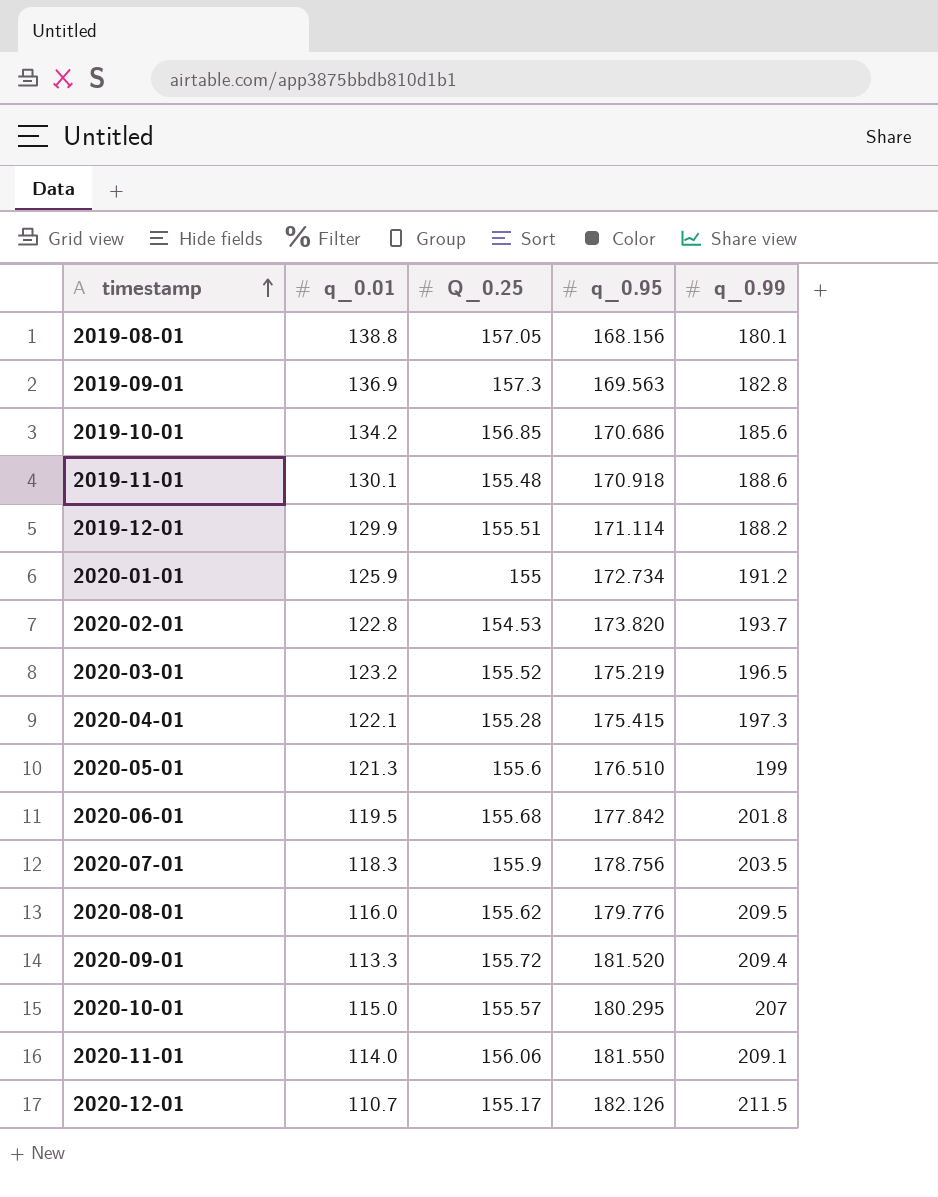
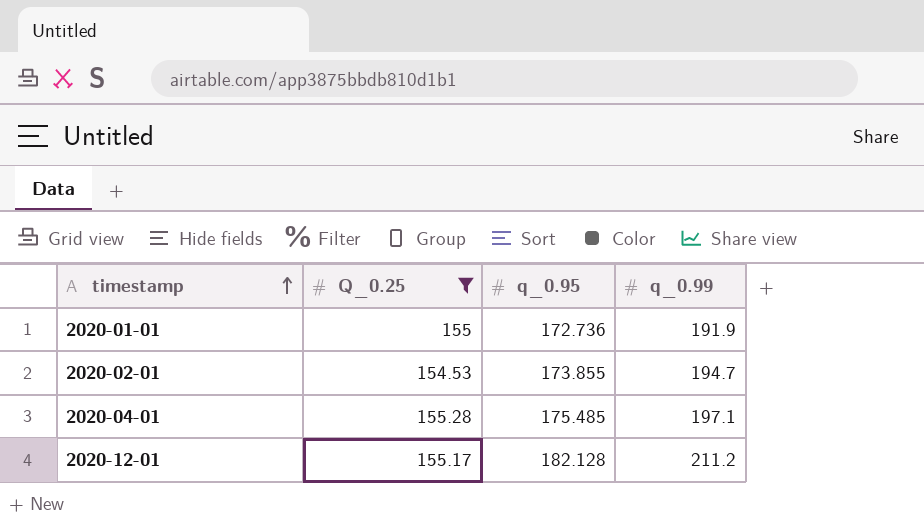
filter: none -> Q_0.25 <= 155.28
column q_0.01 | position: 2 -> none
2020-01-01 | q_0.95: 172.734 -> 172.736
2020-01-01 | q_0.99: 191.2 -> 191.9
2020-02-01 | q_0.95: 173.820 -> 173.855
2020-02-01 | q_0.99: 193.7 -> 194.7
2020-04-01 | q_0.95: 175.415 -> 175.485
2020-04-01 | q_0.99: 197.3 -> 197.1
2020-12-01 | q_0.95: 182.126 -> 182.128
2020-12-01 | q_0.99: 211.5 -> 211.2

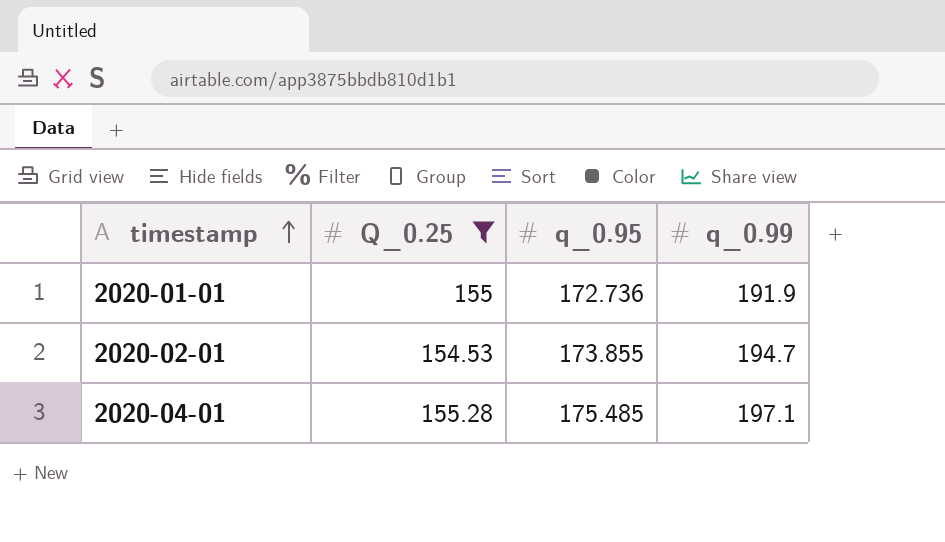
row 2020-12-01: 155.17 | 182.128 | 211.2 -> none

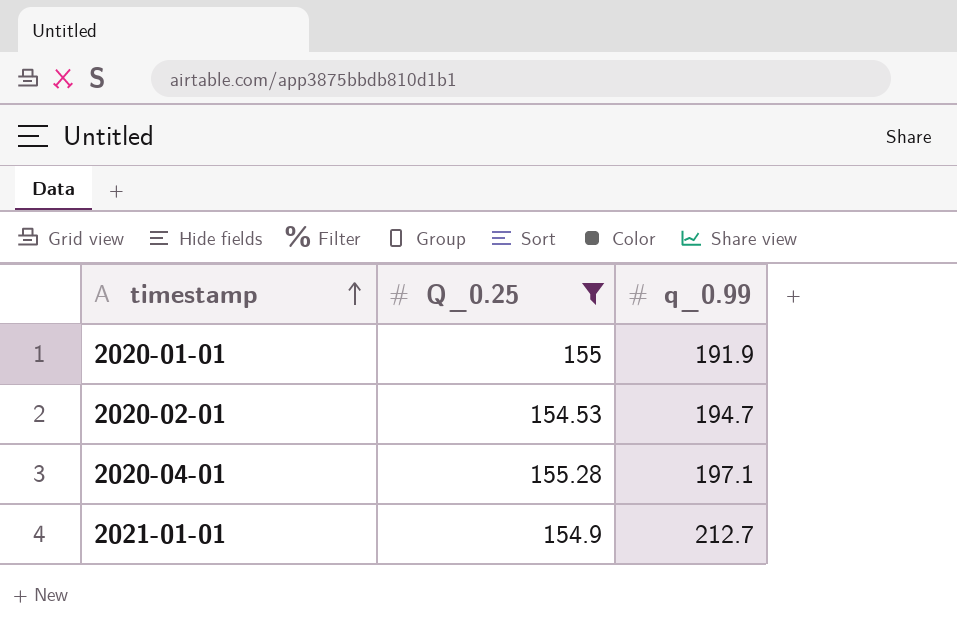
column q_0.95 | position: 3 -> none
row 2021-01-01: none -> 154.9 | 212.7

